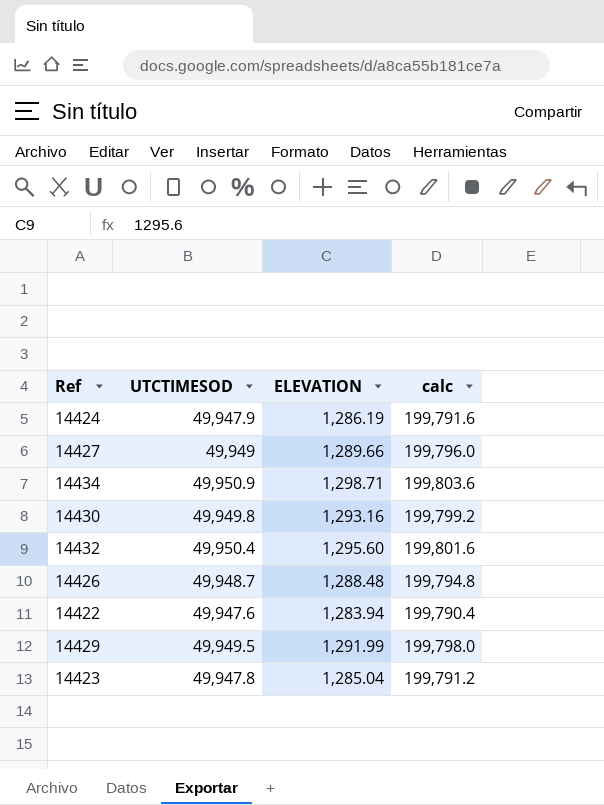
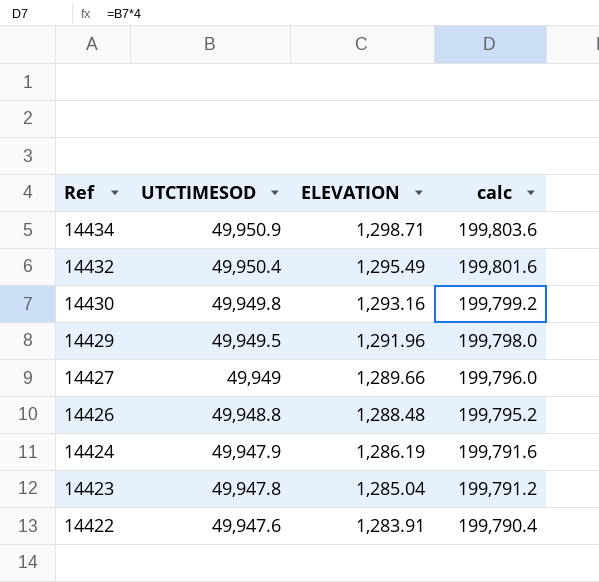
row order: none -> Ref descending
14432 | ELEVATION: 1,295.60 -> 1,295.49
14429 | ELEVATION: 1,291.99 -> 1,291.96
14426 | UTCTIMESOD: 49,948.7 -> 49,948.8
14426 | calc: 199,794.8 -> 199,795.2
14422 | ELEVATION: 1,283.94 -> 1,283.91

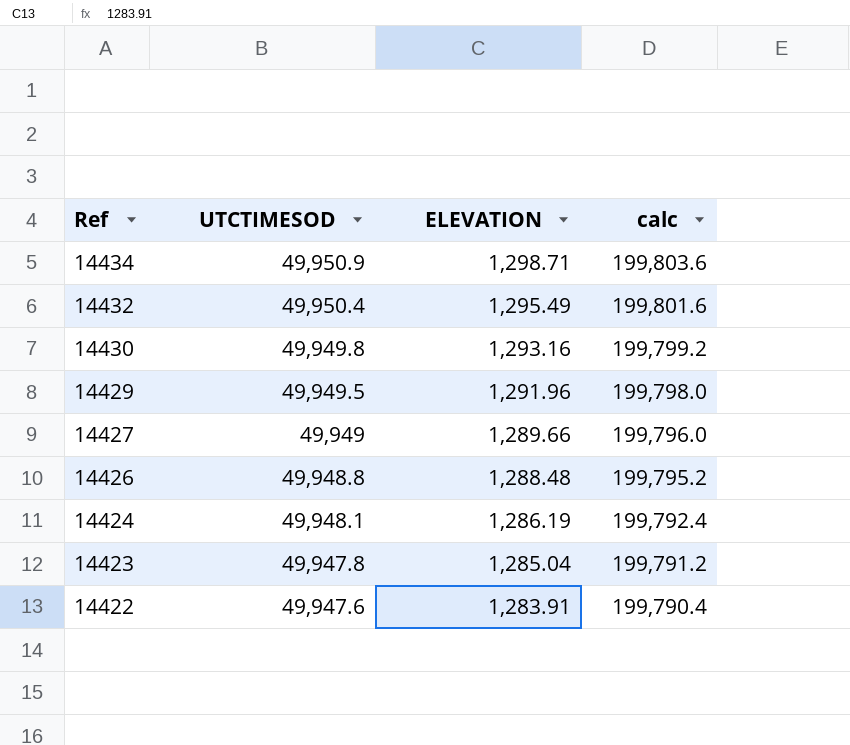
14424 | UTCTIMESOD: 49,947.9 -> 49,948.1
14424 | calc: 199,791.6 -> 199,792.4

